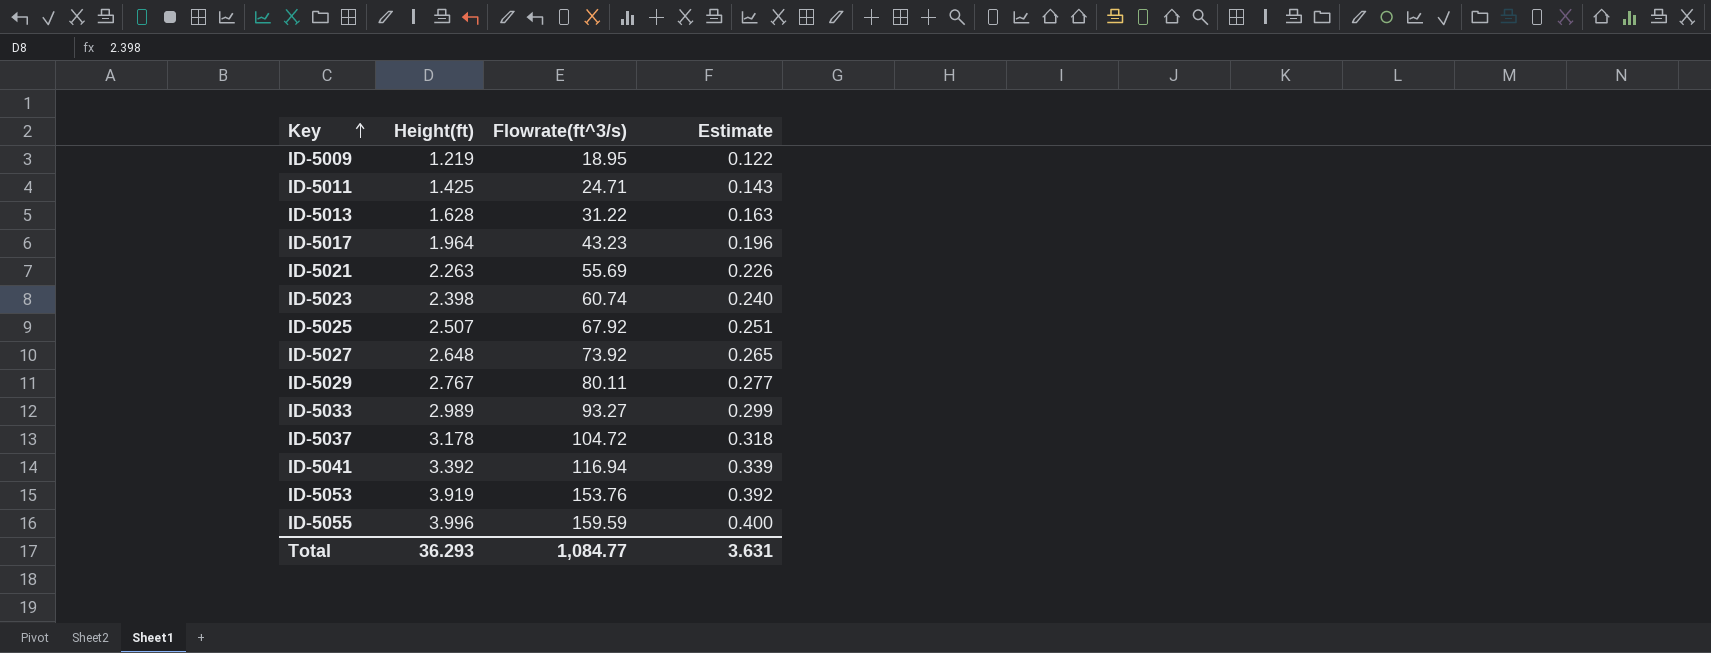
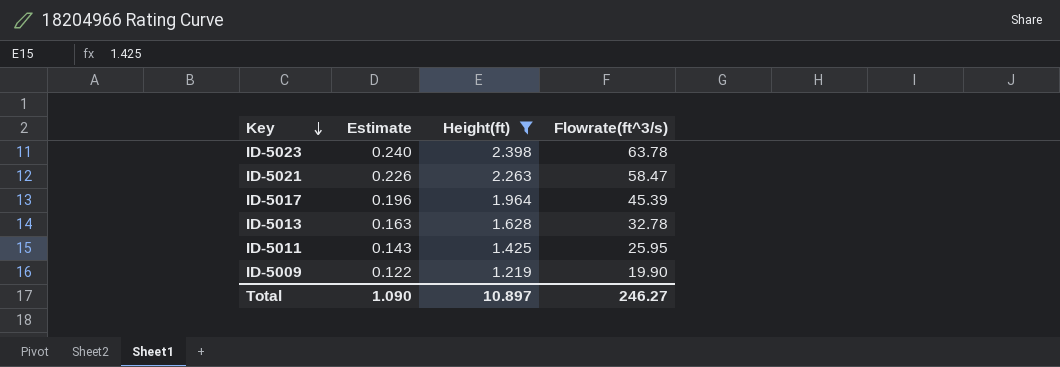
filter: none -> Height(ft) <= 2.398
row order: Key ascending -> Key descending
column Estimate | position: 4 -> 2
ID-5023 | Flowrate(ft^3/s): 60.74 -> 63.78
ID-5021 | Flowrate(ft^3/s): 55.69 -> 58.47
ID-5017 | Flowrate(ft^3/s): 43.23 -> 45.39
ID-5013 | Flowrate(ft^3/s): 31.22 -> 32.78
ID-5011 | Flowrate(ft^3/s): 24.71 -> 25.95
ID-5009 | Flowrate(ft^3/s): 18.95 -> 19.90
Total | Estimate: 3.631 -> 1.090
Total | Height(ft): 36.293 -> 10.897
Total | Flowrate(ft^3/s): 1,084.77 -> 246.27

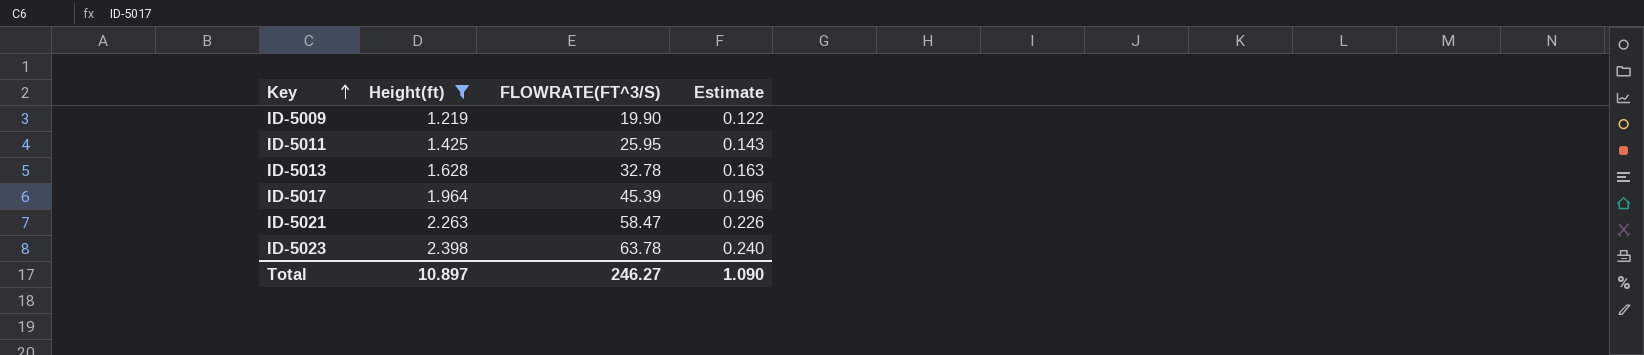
row order: Key descending -> Key ascending
column name: Flowrate(ft^3/s) -> FLOWRATE(FT^3/S)
column Estimate | position: 2 -> 4

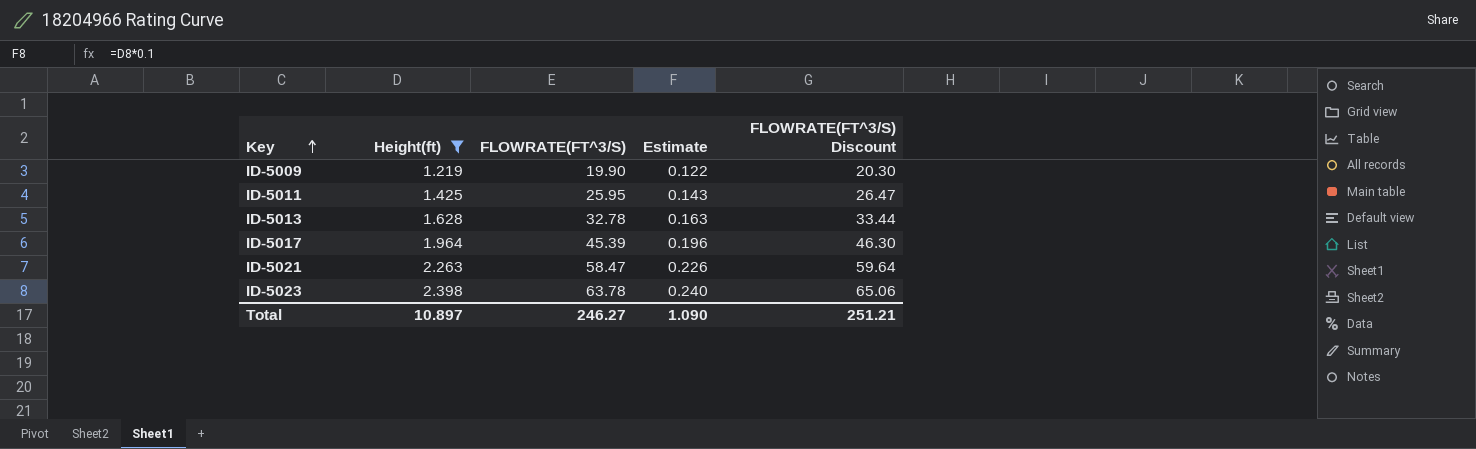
column FLOWRATE(FT^3/S) Discount | formula: none -> [FLOWRATE(FT^3/S)] * 1.02

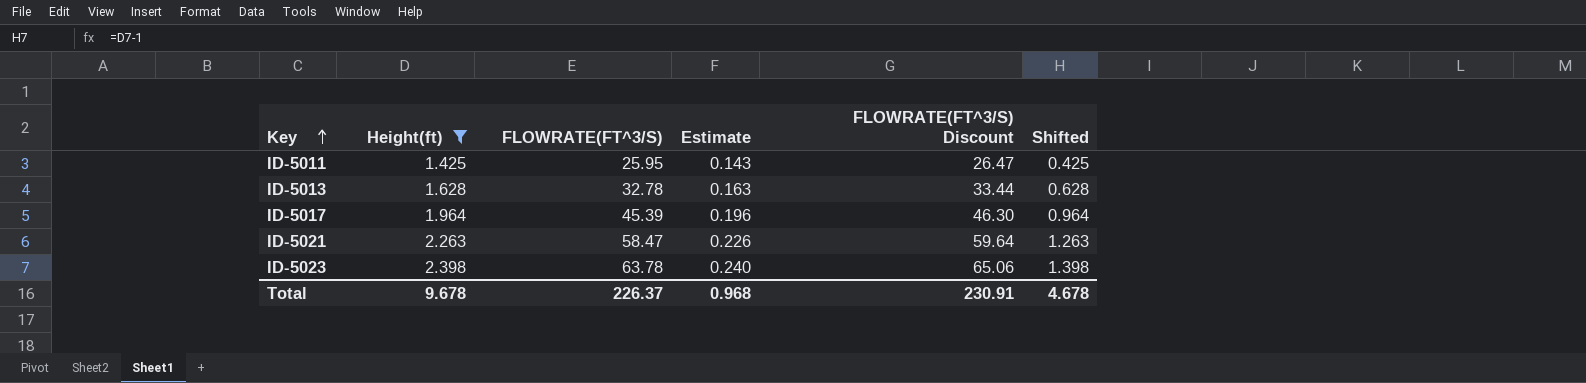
column Shifted | formula: none -> [Height(ft)] - 1
row ID-5009: 1.219 | 19.90 | 0.122 | 20.30 -> none
Total | Height(ft): 10.897 -> 9.678
Total | FLOWRATE(FT^3/S): 246.27 -> 226.37
Total | Estimate: 1.090 -> 0.968
Total | FLOWRATE(FT^3/S) Discount: 251.21 -> 230.91

